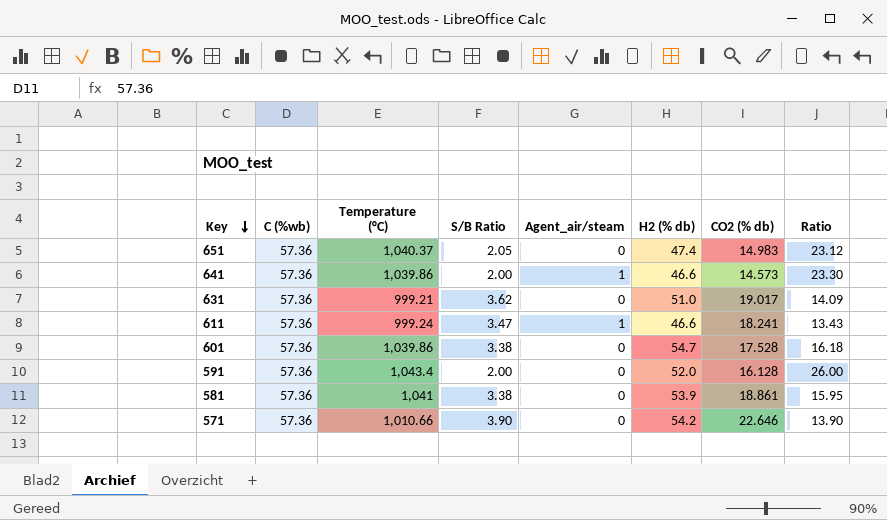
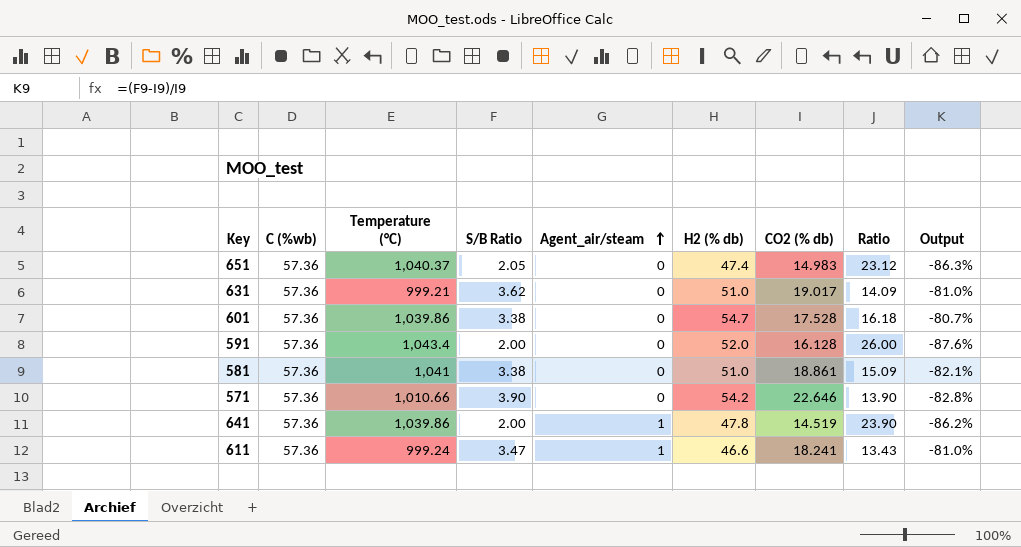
row order: Key descending -> Agent_air/steam ascending
column Output | formula: none -> ([S/B Ratio] - [CO2 (% db)]) / [CO2 (% db)]
581 | H2 (% db): 53.9 -> 51.0
581 | Ratio: 15.95 -> 15.09
641 | H2 (% db): 46.6 -> 47.8
641 | CO2 (% db): 14.573 -> 14.519
641 | Ratio: 23.30 -> 23.90

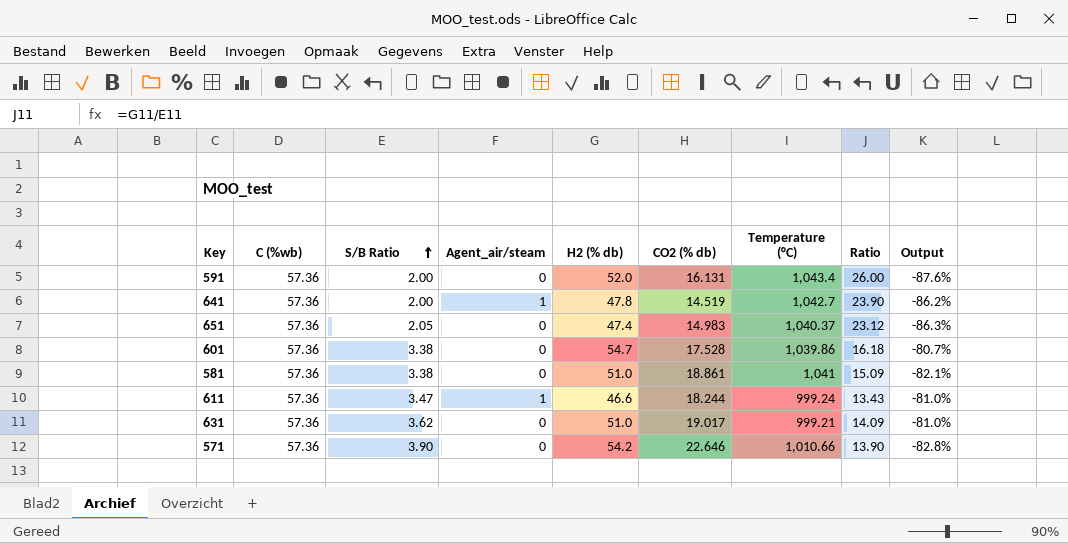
row order: Agent_air/steam ascending -> S/B Ratio ascending
column Temperature (°C) | position: 3 -> 7
591 | CO2 (% db): 16.128 -> 16.131
641 | Temperature (°C): 1,039.86 -> 1,042.7
611 | CO2 (% db): 18.241 -> 18.244

